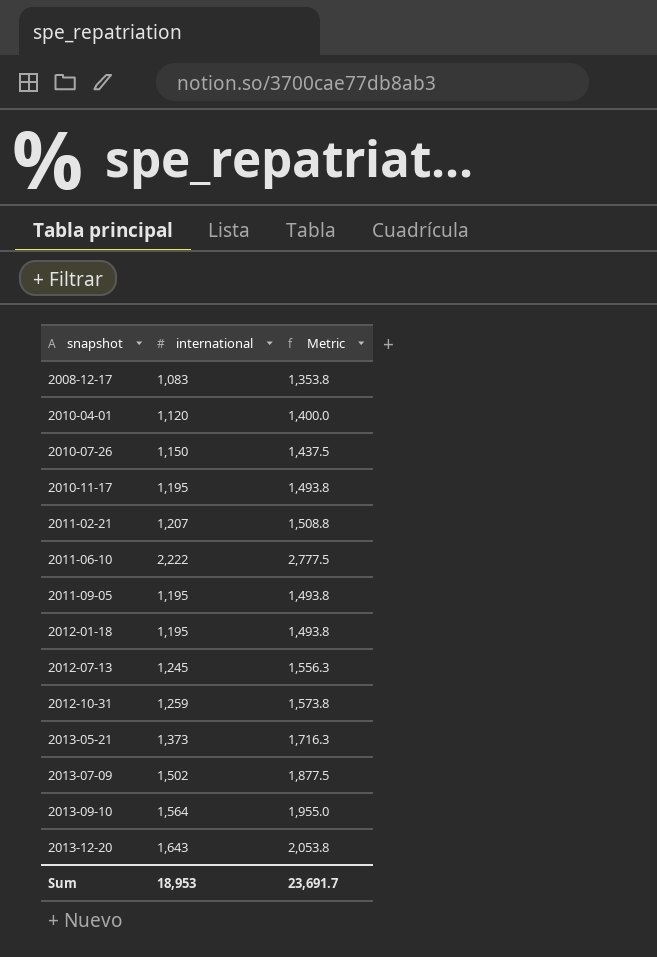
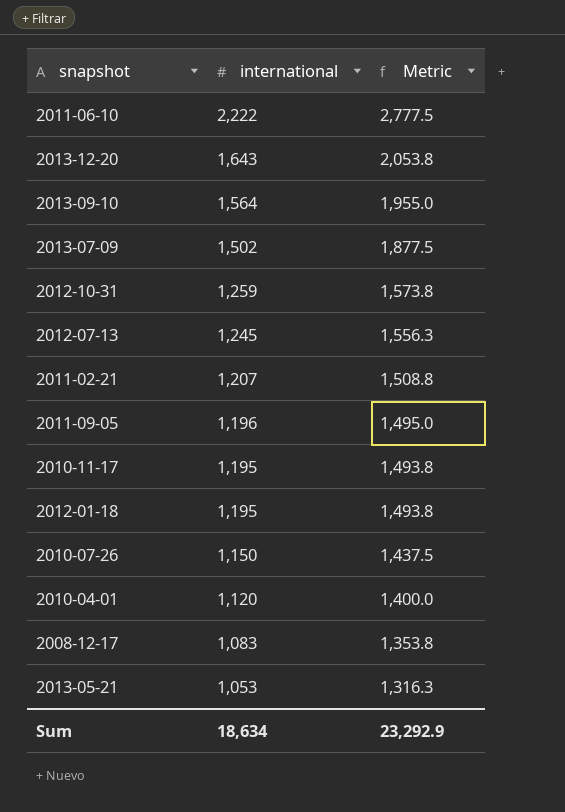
row order: snapshot ascending -> international descending
2011-09-05 | international: 1,195 -> 1,196
2011-09-05 | Metric: 1,493.8 -> 1,495.0
2013-05-21 | international: 1,373 -> 1,053
2013-05-21 | Metric: 1,716.3 -> 1,316.3
Sum | international: 18,953 -> 18,634
Sum | Metric: 23,691.7 -> 23,292.9

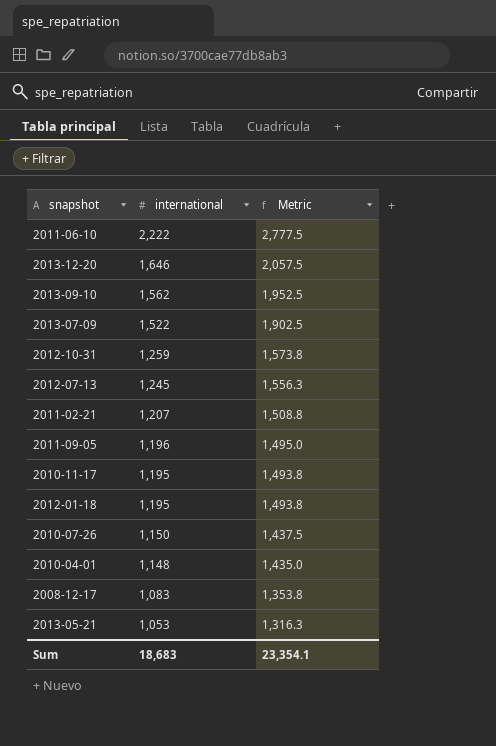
2013-12-20 | international: 1,643 -> 1,646
2013-12-20 | Metric: 2,053.8 -> 2,057.5
2013-09-10 | international: 1,564 -> 1,562
2013-09-10 | Metric: 1,955.0 -> 1,952.5
2013-07-09 | international: 1,502 -> 1,522
2013-07-09 | Metric: 1,877.5 -> 1,902.5
2010-04-01 | international: 1,120 -> 1,148
2010-04-01 | Metric: 1,400.0 -> 1,435.0
Sum | international: 18,634 -> 18,683
Sum | Metric: 23,292.9 -> 23,354.1

